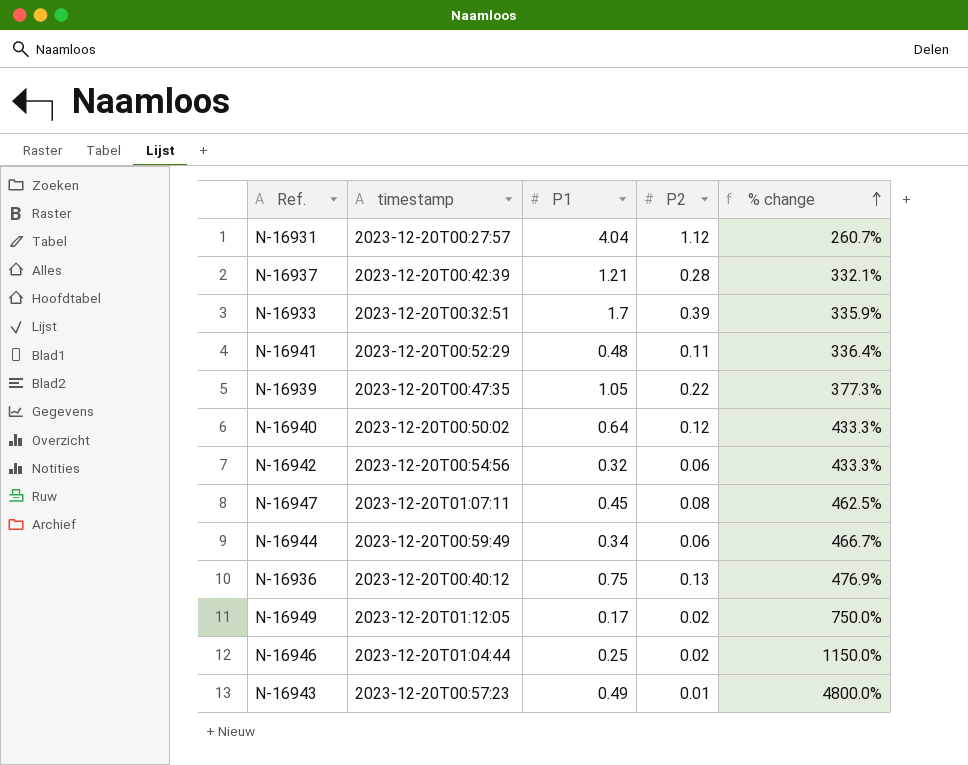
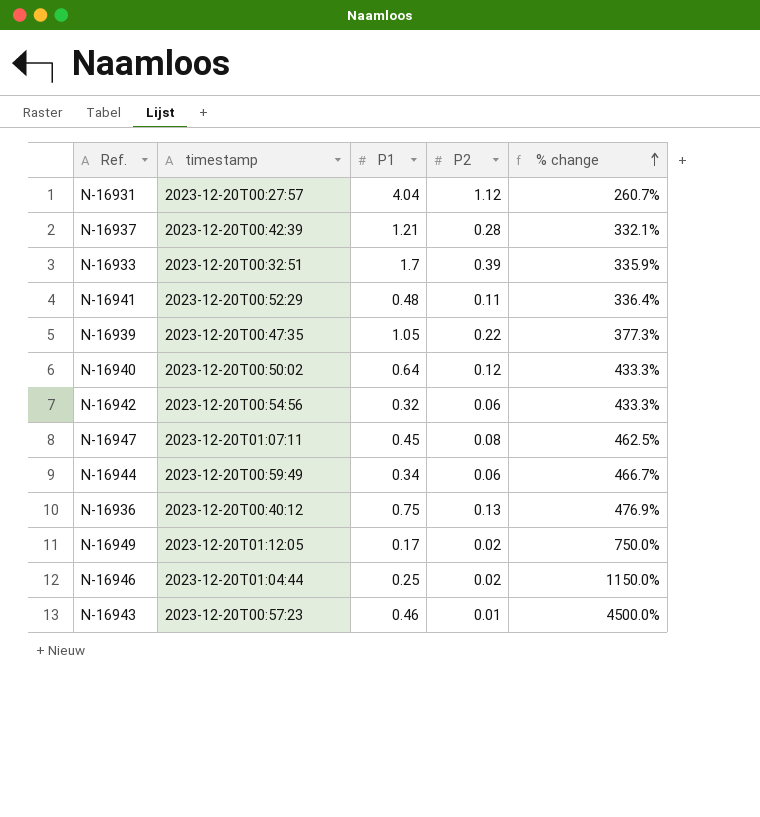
N-16943 | P1: 0.49 -> 0.46
N-16943 | % change: 4800.0% -> 4500.0%

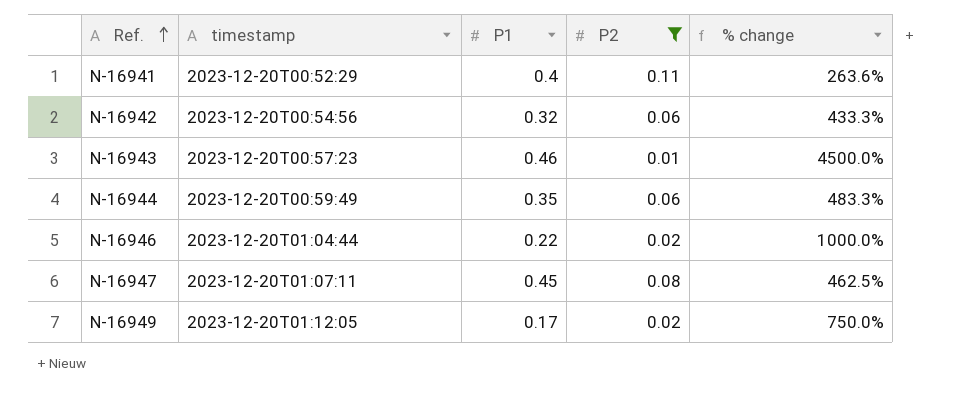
filter: none -> P2 <= 0.11
row order: % change ascending -> Ref. ascending
N-16941 | P1: 0.48 -> 0.4
N-16941 | % change: 336.4% -> 263.6%
N-16944 | P1: 0.34 -> 0.35
N-16944 | % change: 466.7% -> 483.3%
N-16946 | P1: 0.25 -> 0.22
N-16946 | % change: 1150.0% -> 1000.0%

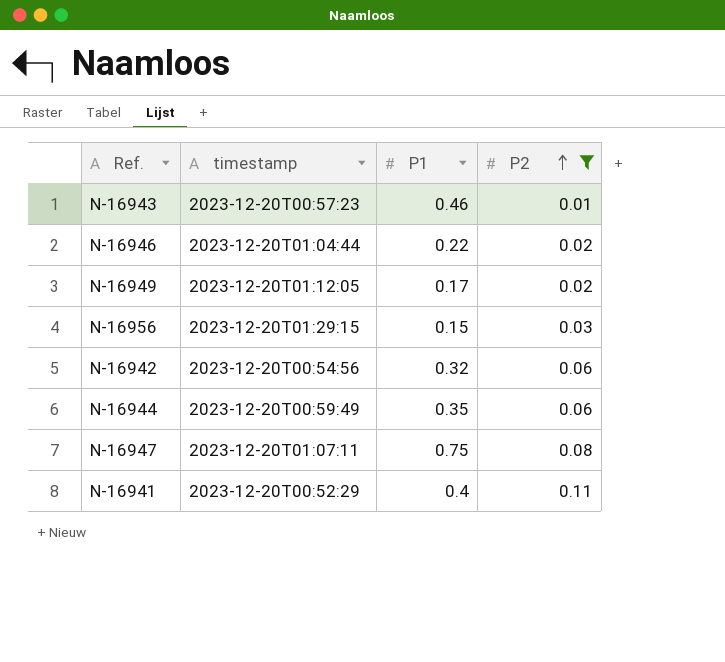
row order: Ref. ascending -> P2 ascending
column % change | formula: ([P1] - [P2]) / [P2] -> none
row N-16956: none -> 2023-12-20T01:29:15 | 0.15 | 0.03
N-16947 | P1: 0.45 -> 0.75

